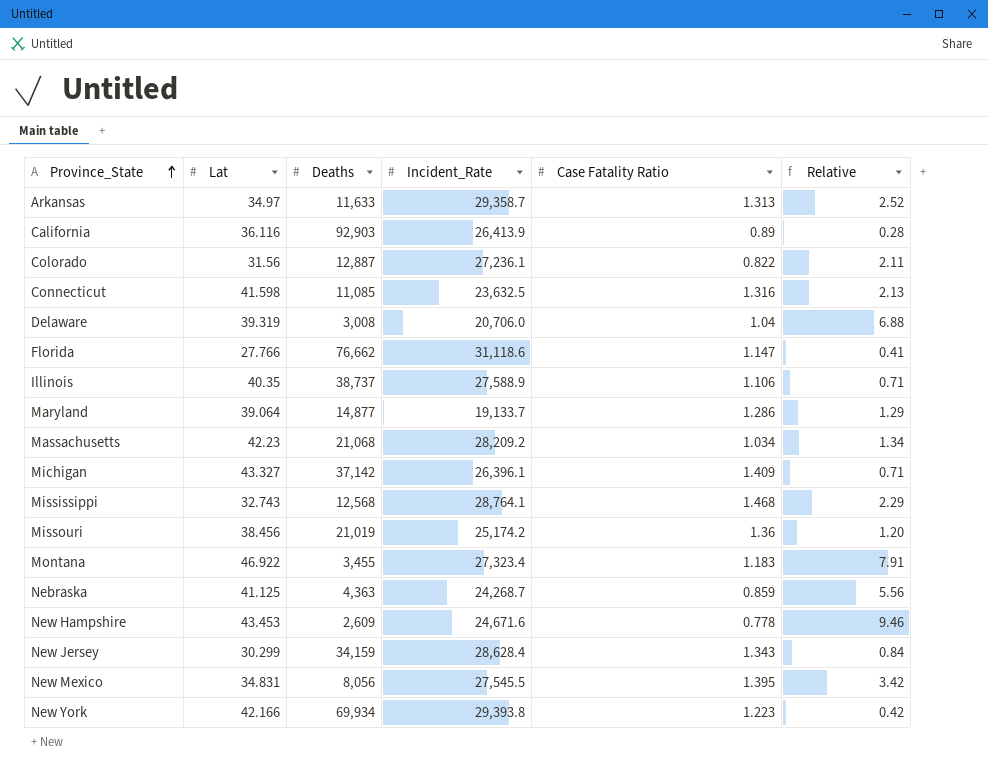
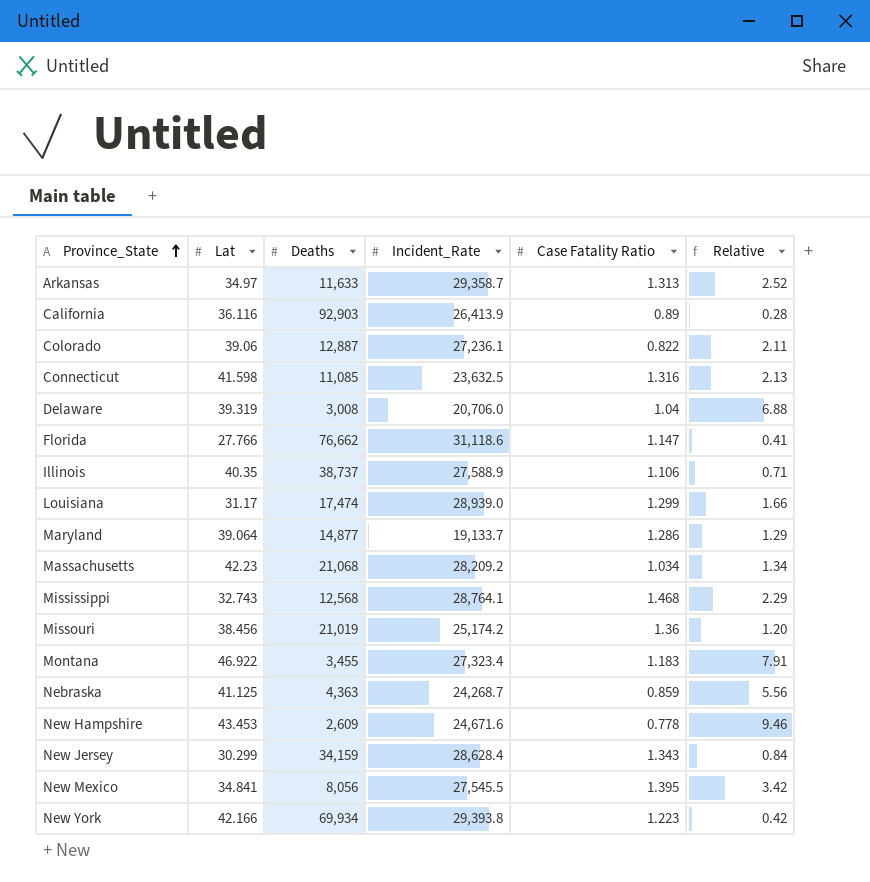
row Michigan: 43.327 | 37,142 | 26,396.1 | 1.409 | 0.71 -> none
Colorado | Lat: 31.56 -> 39.06
row Louisiana: none -> 31.17 | 17,474 | 28,939.0 | 1.299 | 1.66
New Mexico | Lat: 34.831 -> 34.841

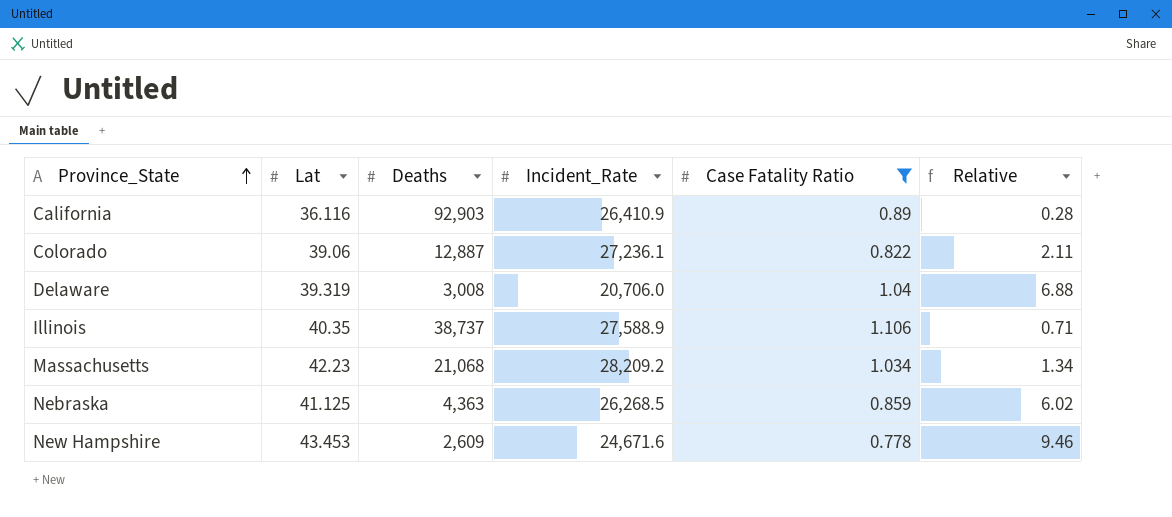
filter: none -> Case Fatality Ratio <= 1.106
California | Incident_Rate: 26,413.9 -> 26,410.9
Nebraska | Incident_Rate: 24,268.7 -> 26,268.5
Nebraska | Relative: 5.56 -> 6.02

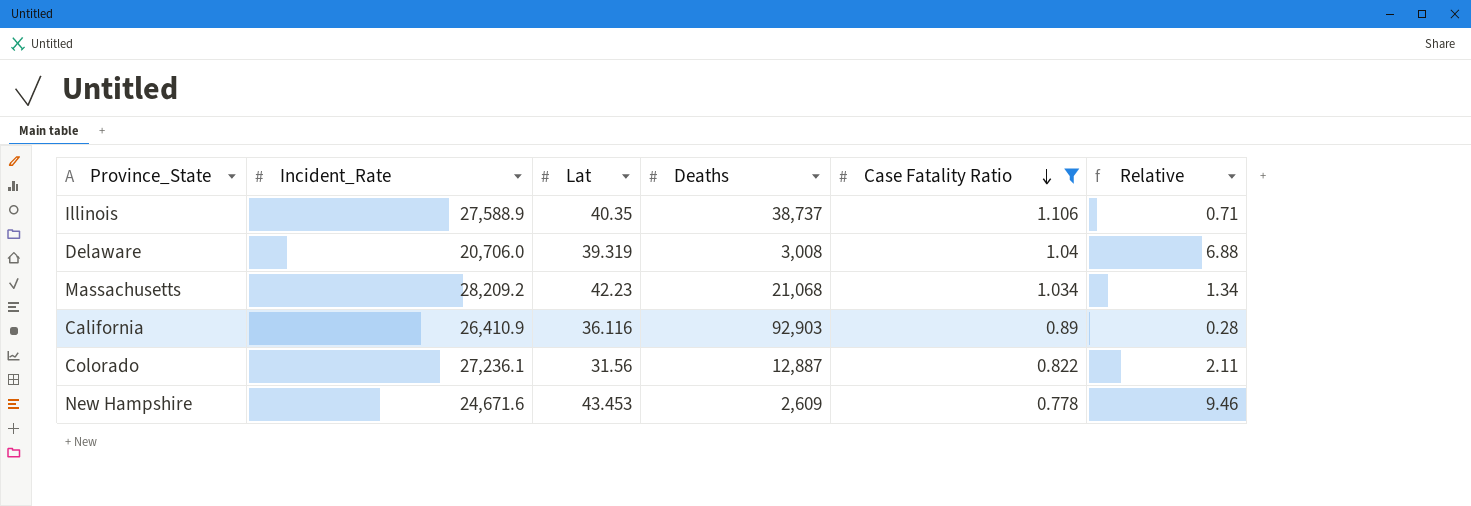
row order: Province_State ascending -> Case Fatality Ratio descending
column Incident_Rate | position: 4 -> 2
row Nebraska: 41.125 | 4,363 | 26,268.5 | 0.859 | 6.02 -> none
Colorado | Lat: 39.06 -> 31.56

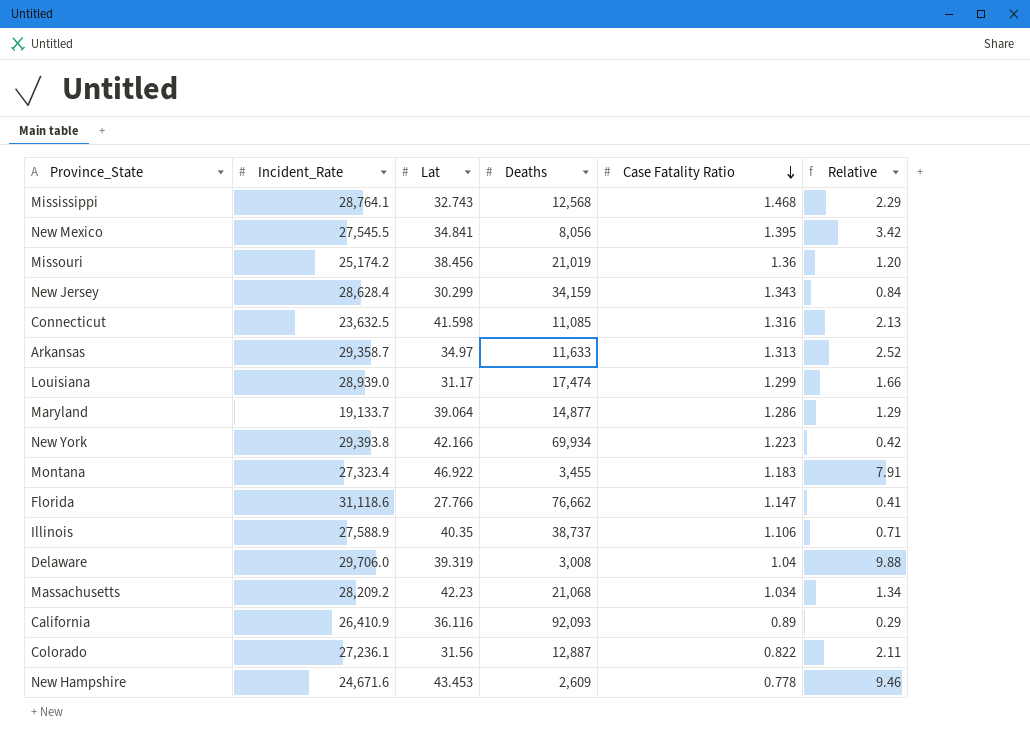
filter: Case Fatality Ratio <= 1.106 -> none
Delaware | Incident_Rate: 20,706.0 -> 29,706.0
Delaware | Relative: 6.88 -> 9.88
California | Deaths: 92,903 -> 92,093
California | Relative: 0.28 -> 0.29

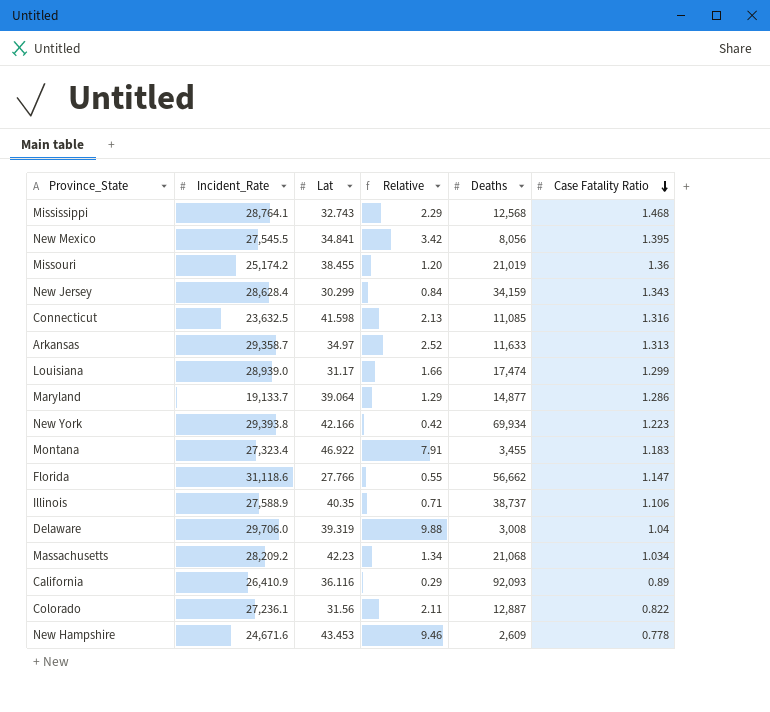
column Relative | position: 6 -> 4
Missouri | Lat: 38.456 -> 38.455
Florida | Relative: 0.41 -> 0.55
Florida | Deaths: 76,662 -> 56,662

